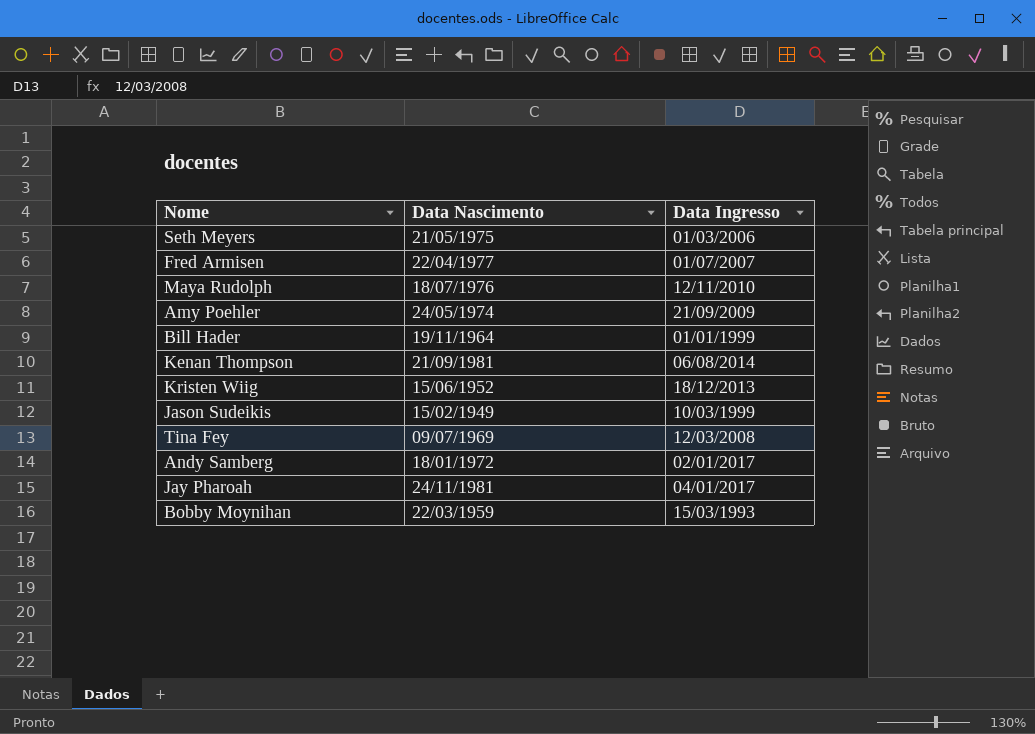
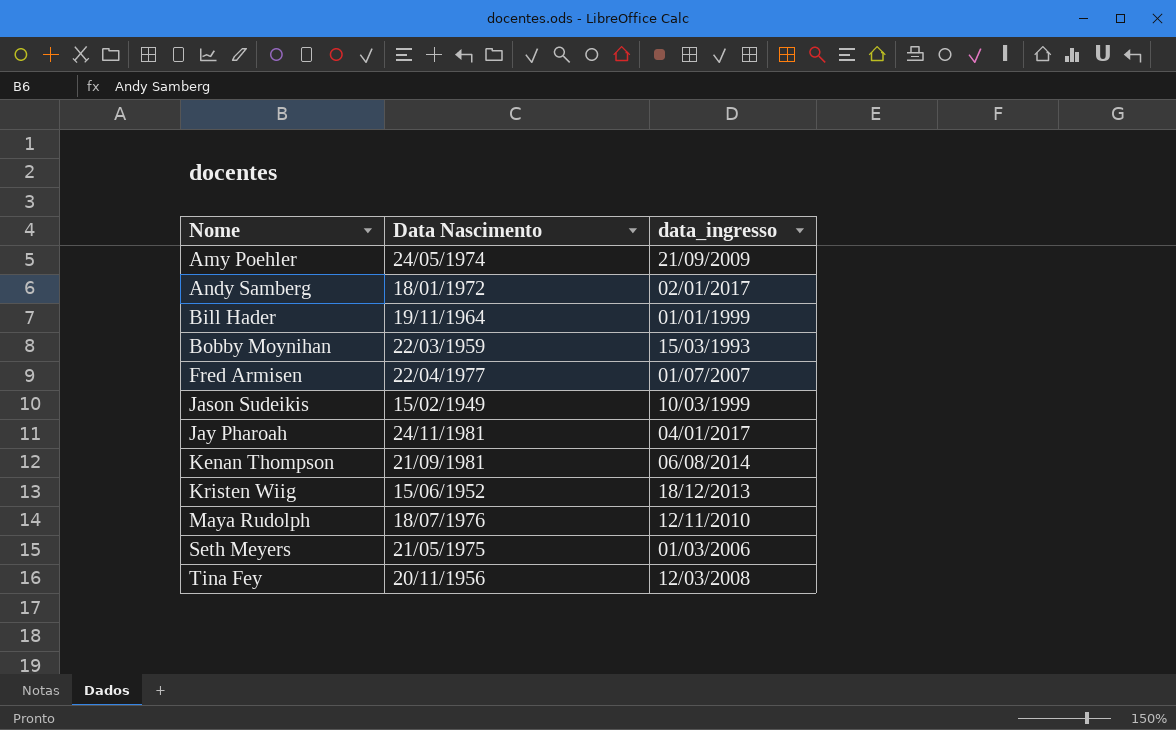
row order: none -> Nome ascending
column name: Data Ingresso -> data_ingresso
Tina Fey | Data Nascimento: 09/07/1969 -> 20/11/1956

